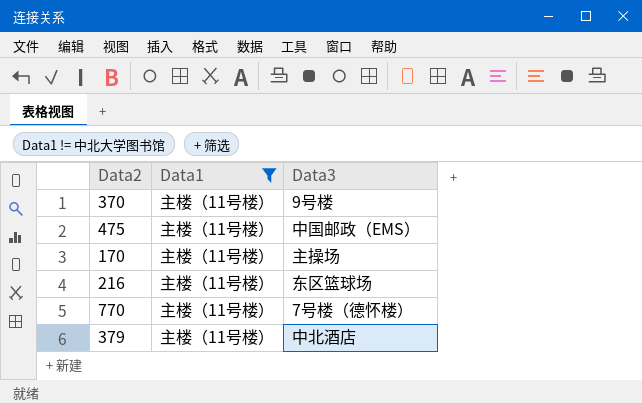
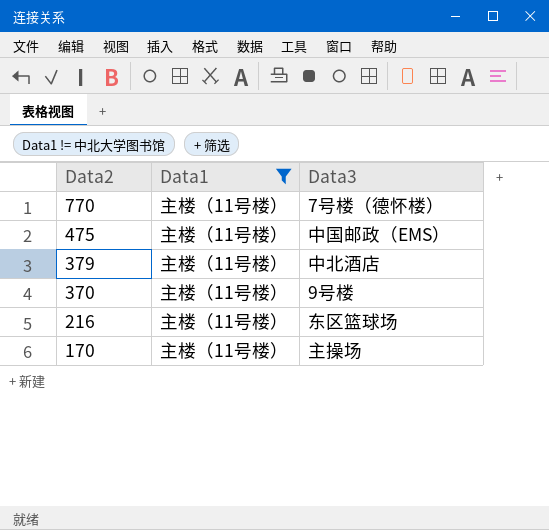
row order: none -> Data2 descending

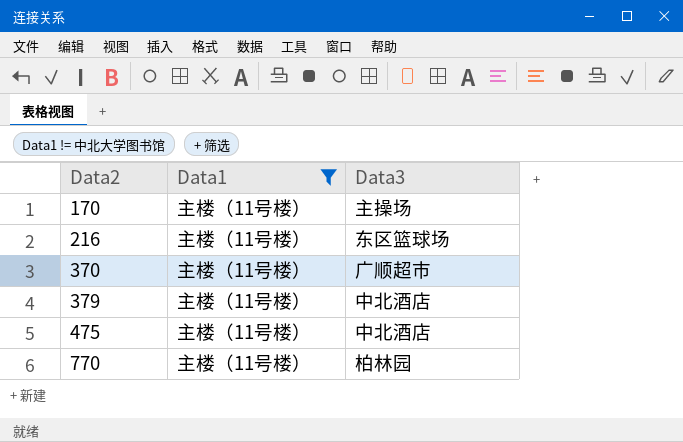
row order: Data2 descending -> Data2 ascending
370 | Data3: 9号楼 -> 广顺超市
475 | Data3: 中国邮政（EMS） -> 中北酒店
770 | Data3: 7号楼（德怀楼） -> 柏林园

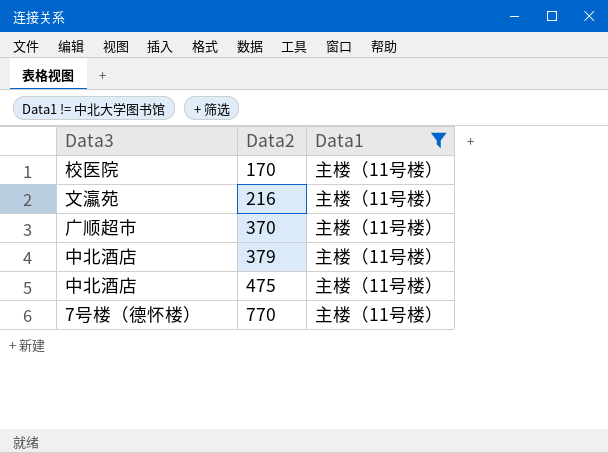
column Data3 | position: 3 -> 1
170 | Data3: 主操场 -> 校医院
216 | Data3: 东区篮球场 -> 文瀛苑
770 | Data3: 柏林园 -> 7号楼（德怀楼）

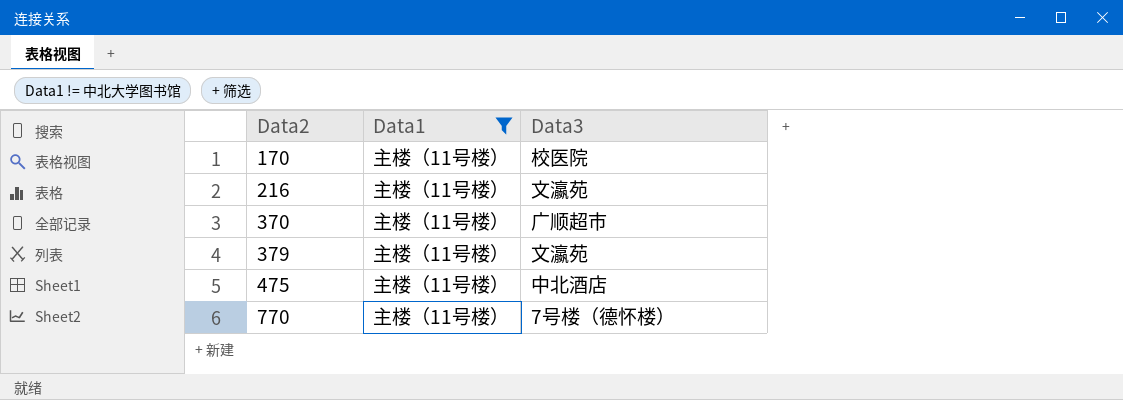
column Data3 | position: 1 -> 3
379 | Data3: 中北酒店 -> 文瀛苑

